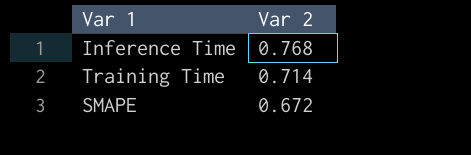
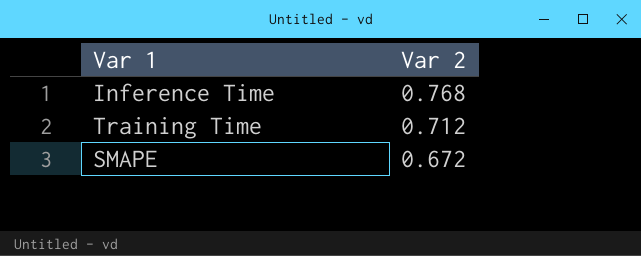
Training Time | Var 2: 0.714 -> 0.712

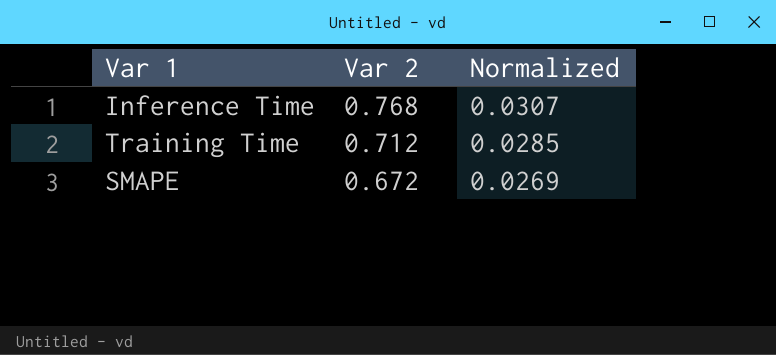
column Normalized | formula: none -> [Var 2] * 0.04

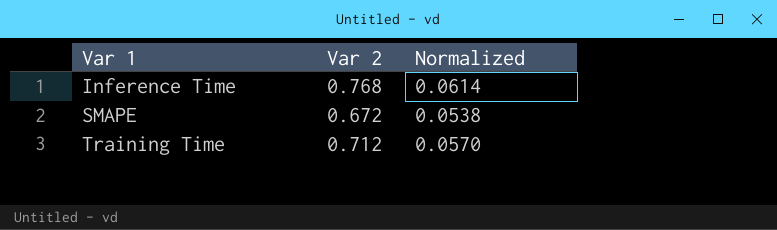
row order: Var 2 descending -> Var 1 ascending
column Normalized | formula: [Var 2] * 0.04 -> [Var 2] * 0.08

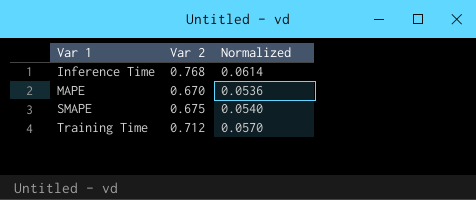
row MAPE: none -> 0.670 | 0.0536
SMAPE | Var 2: 0.672 -> 0.675
SMAPE | Normalized: 0.0538 -> 0.0540

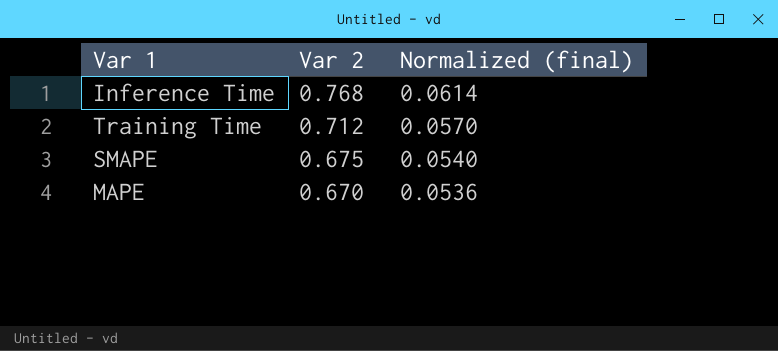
row order: Var 1 ascending -> Var 2 descending
column name: Normalized -> Normalized (final)

